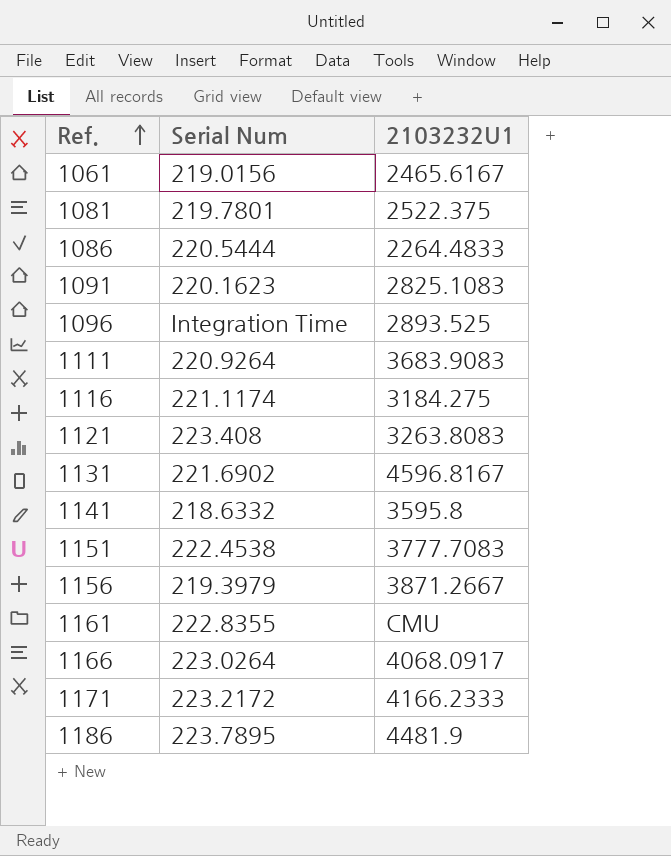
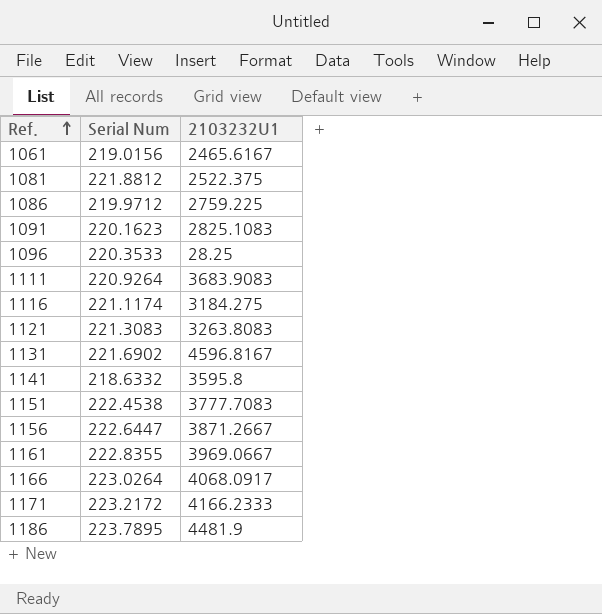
1081 | Serial Num: 219.7801 -> 221.8812
1086 | Serial Num: 220.5444 -> 219.9712
1086 | 2103232U1: 2264.4833 -> 2759.225
1096 | Serial Num: Integration Time -> 220.3533
1096 | 2103232U1: 2893.525 -> 28.25
1121 | Serial Num: 223.408 -> 221.3083
1156 | Serial Num: 219.3979 -> 222.6447
1161 | 2103232U1: CMU -> 3969.0667

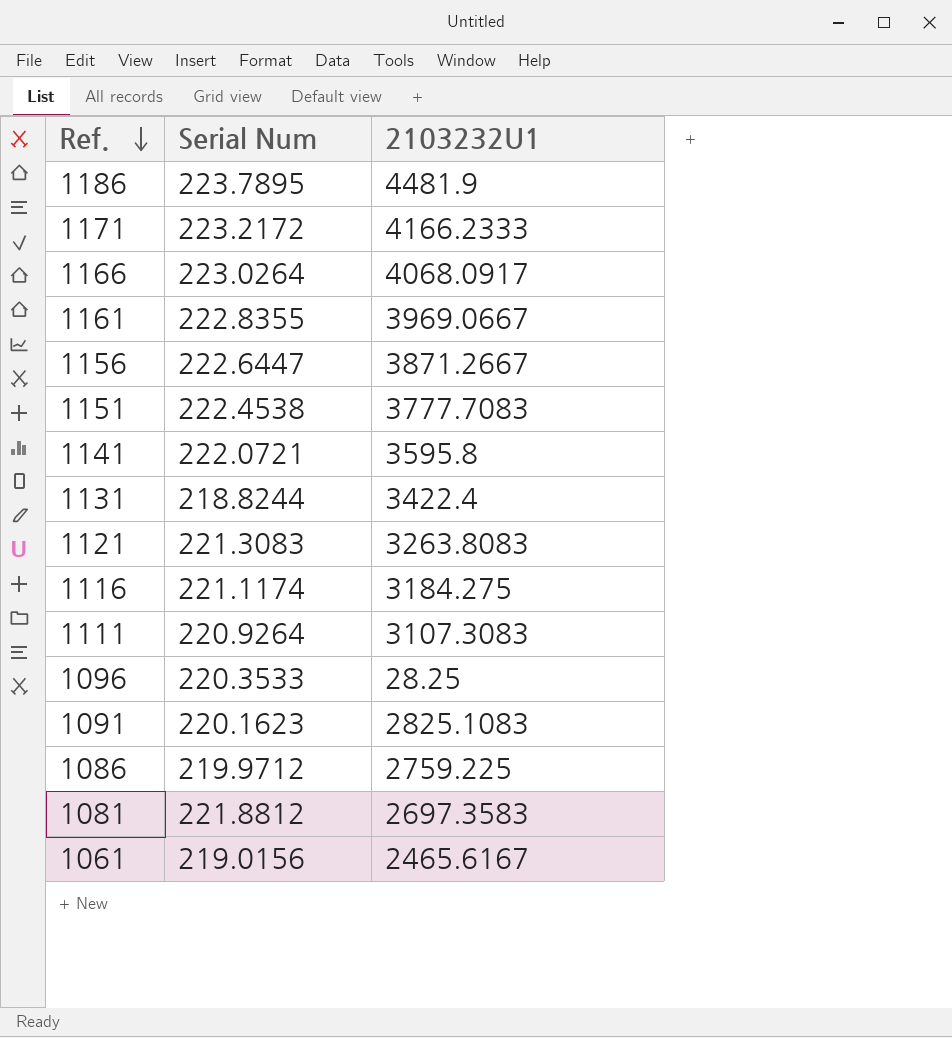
row order: Ref. ascending -> Ref. descending
1141 | Serial Num: 218.6332 -> 222.0721
1131 | Serial Num: 221.6902 -> 218.8244
1131 | 2103232U1: 4596.8167 -> 3422.4
1111 | 2103232U1: 3683.9083 -> 3107.3083
1081 | 2103232U1: 2522.375 -> 2697.3583

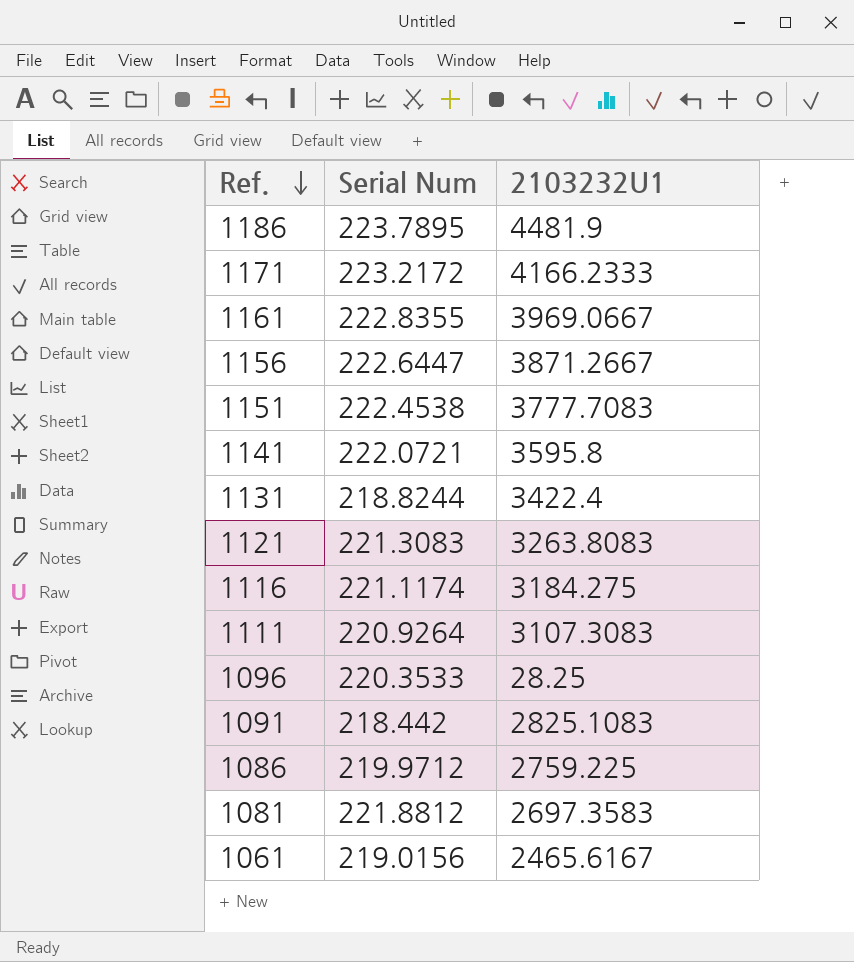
row 1166: 223.0264 | 4068.0917 -> none
1091 | Serial Num: 220.1623 -> 218.442

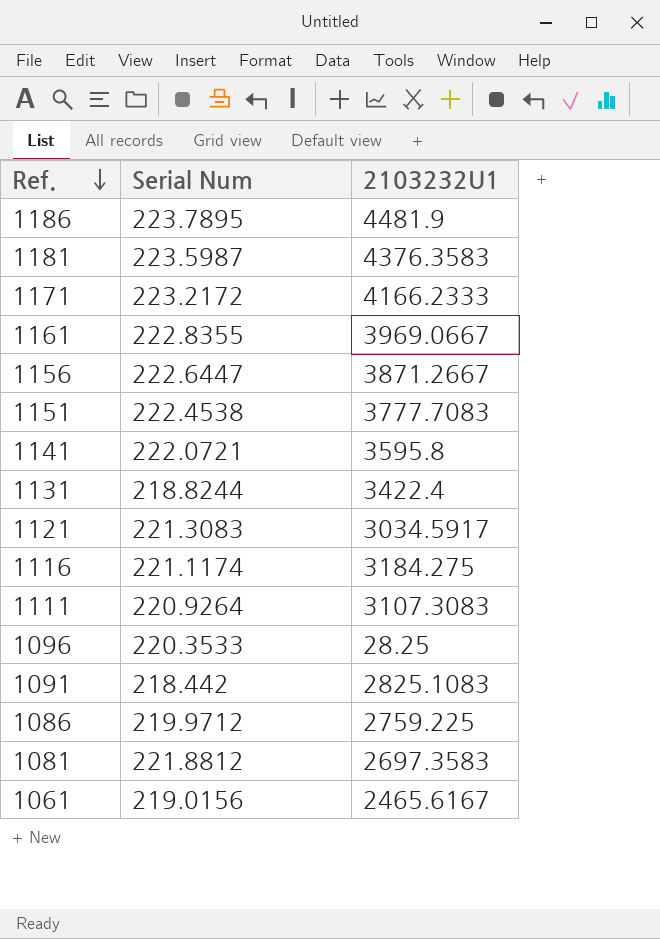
row 1181: none -> 223.5987 | 4376.3583
1121 | 2103232U1: 3263.8083 -> 3034.5917

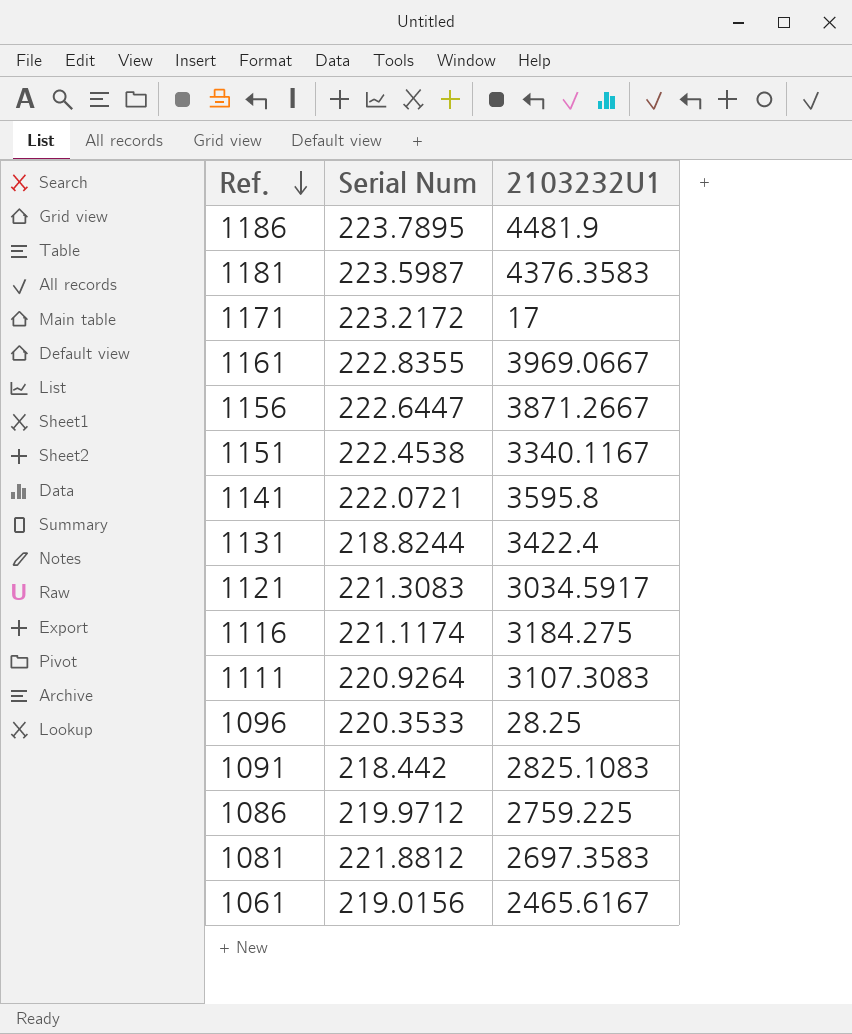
1171 | 2103232U1: 4166.2333 -> 17
1151 | 2103232U1: 3777.7083 -> 3340.1167

